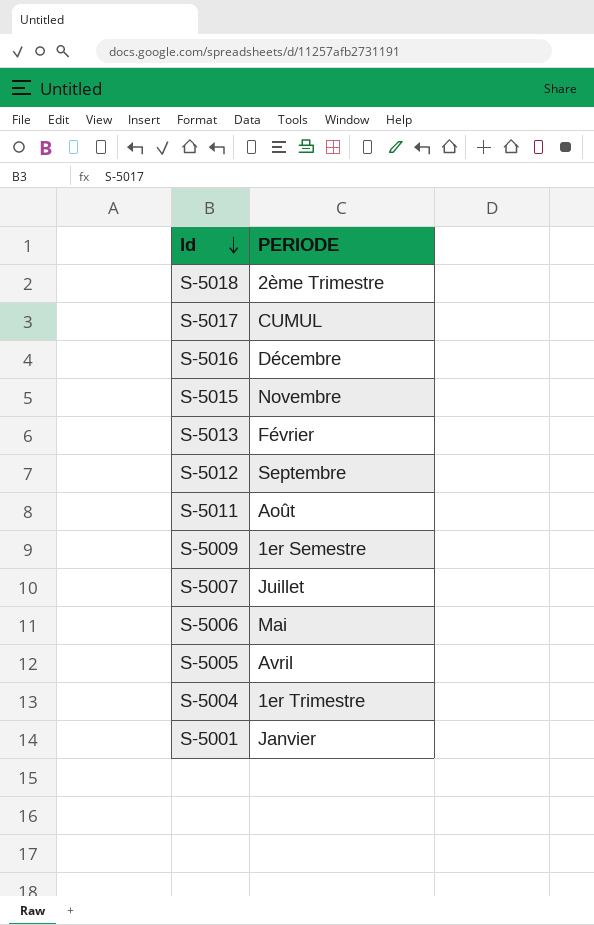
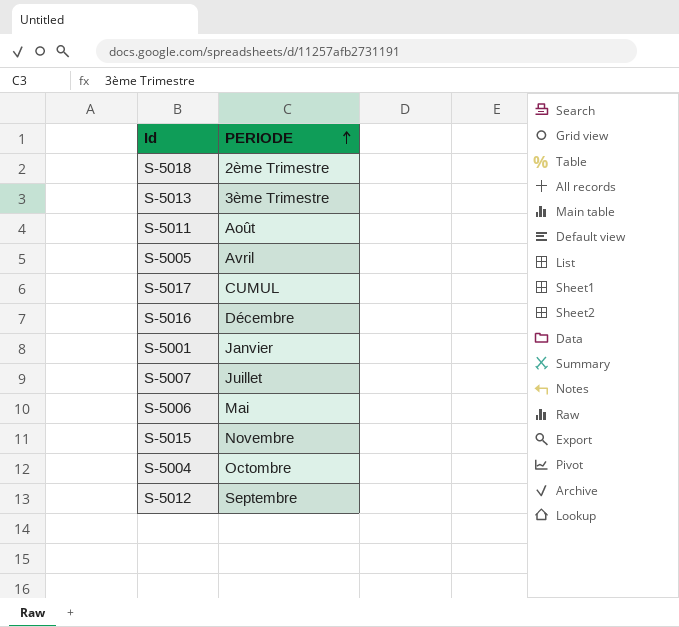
row order: Id descending -> PERIODE ascending
row S-5009: 1er Semestre -> none
S-5013 | PERIODE: Février -> 3ème Trimestre
S-5004 | PERIODE: 1er Trimestre -> Octombre

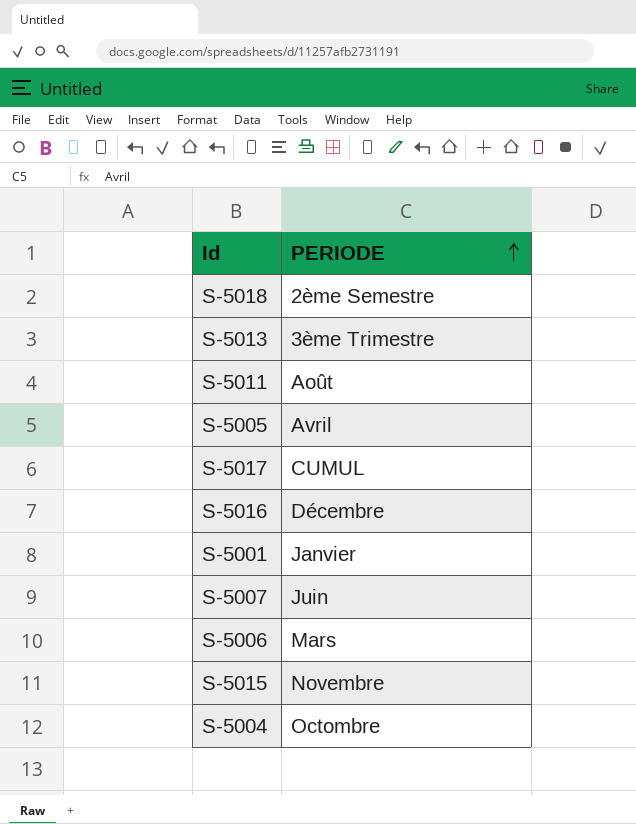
row S-5012: Septembre -> none
S-5018 | PERIODE: 2ème Trimestre -> 2ème Semestre
S-5007 | PERIODE: Juillet -> Juin
S-5006 | PERIODE: Mai -> Mars

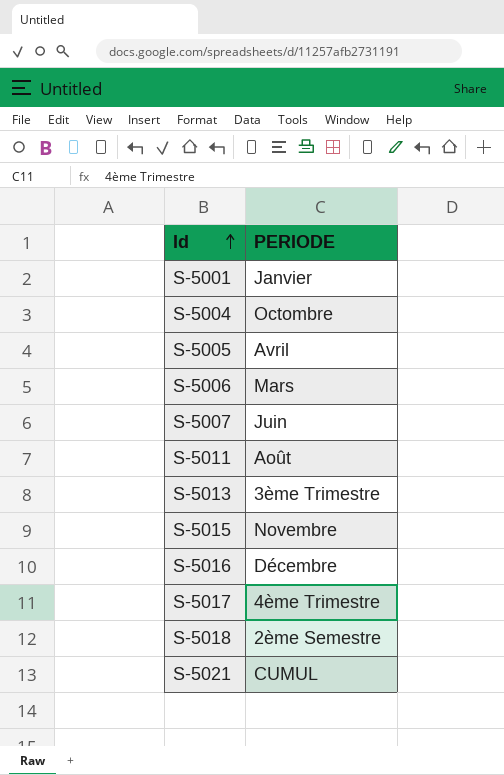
row order: PERIODE ascending -> Id ascending
S-5017 | PERIODE: CUMUL -> 4ème Trimestre
row S-5021: none -> CUMUL

